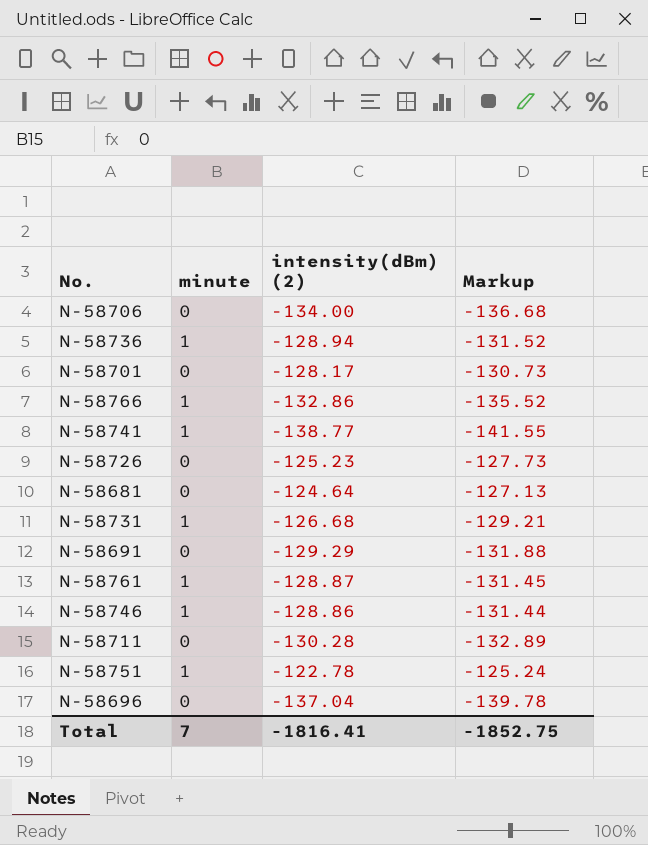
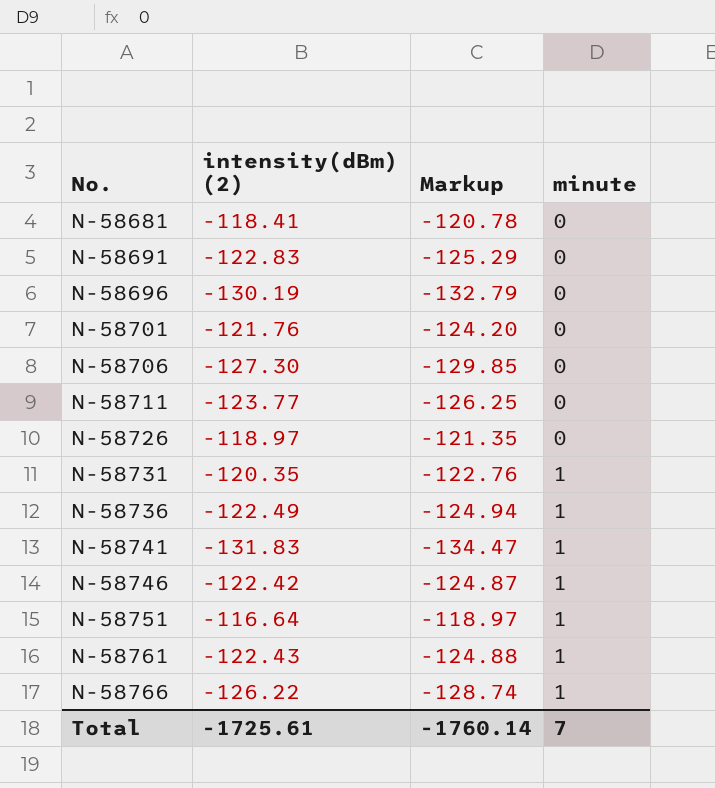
row order: none -> No. ascending
column minute | position: 2 -> 4
N-58681 | intensity(dBm) (2): -124.64 -> -118.41
N-58681 | Markup: -127.13 -> -120.78
N-58691 | intensity(dBm) (2): -129.29 -> -122.83
N-58691 | Markup: -131.88 -> -125.29
N-58696 | intensity(dBm) (2): -137.04 -> -130.19
N-58696 | Markup: -139.78 -> -132.79
N-58701 | intensity(dBm) (2): -128.17 -> -121.76
N-58701 | Markup: -130.73 -> -124.20
N-58706 | intensity(dBm) (2): -134.00 -> -127.30
N-58706 | Markup: -136.68 -> -129.85
N-58711 | intensity(dBm) (2): -130.28 -> -123.77
N-58711 | Markup: -132.89 -> -126.25
N-58726 | intensity(dBm) (2): -125.23 -> -118.97
N-58726 | Markup: -127.73 -> -121.35
N-58731 | intensity(dBm) (2): -126.68 -> -120.35
N-58731 | Markup: -129.21 -> -122.76
N-58736 | intensity(dBm) (2): -128.94 -> -122.49
N-58736 | Markup: -131.52 -> -124.94
N-58741 | intensity(dBm) (2): -138.77 -> -131.83
N-58741 | Markup: -141.55 -> -134.47
N-58746 | intensity(dBm) (2): -128.86 -> -122.42
N-58746 | Markup: -131.44 -> -124.87
N-58751 | intensity(dBm) (2): -122.78 -> -116.64
N-58751 | Markup: -125.24 -> -118.97
N-58761 | intensity(dBm) (2): -128.87 -> -122.43
N-58761 | Markup: -131.45 -> -124.88
N-58766 | intensity(dBm) (2): -132.86 -> -126.22
N-58766 | Markup: -135.52 -> -128.74
Total | intensity(dBm) (2): -1816.41 -> -1725.61
Total | Markup: -1852.75 -> -1760.14

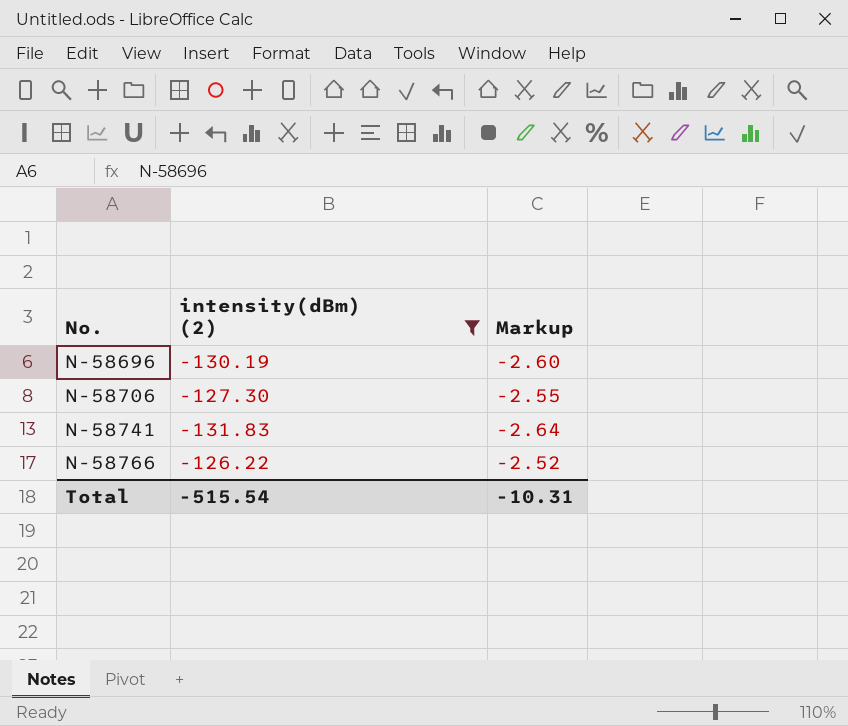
filter: none -> intensity(dBm) (2) <= -126.22
column minute | position: 4 -> none
column Markup | formula: [intensity(dBm) (2)] * 1.02 -> [intensity(dBm) (2)] * 0.02
Total | intensity(dBm) (2): -1725.61 -> -515.54
Total | Markup: -1760.14 -> -10.31

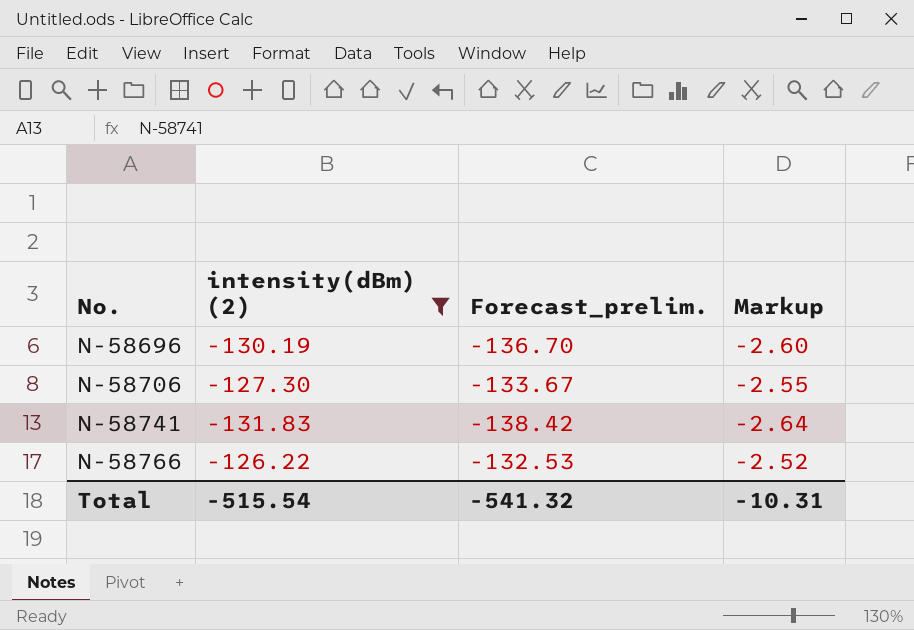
column Forecast_prelim. | formula: none -> [intensity(dBm) (2)] * 1.05

